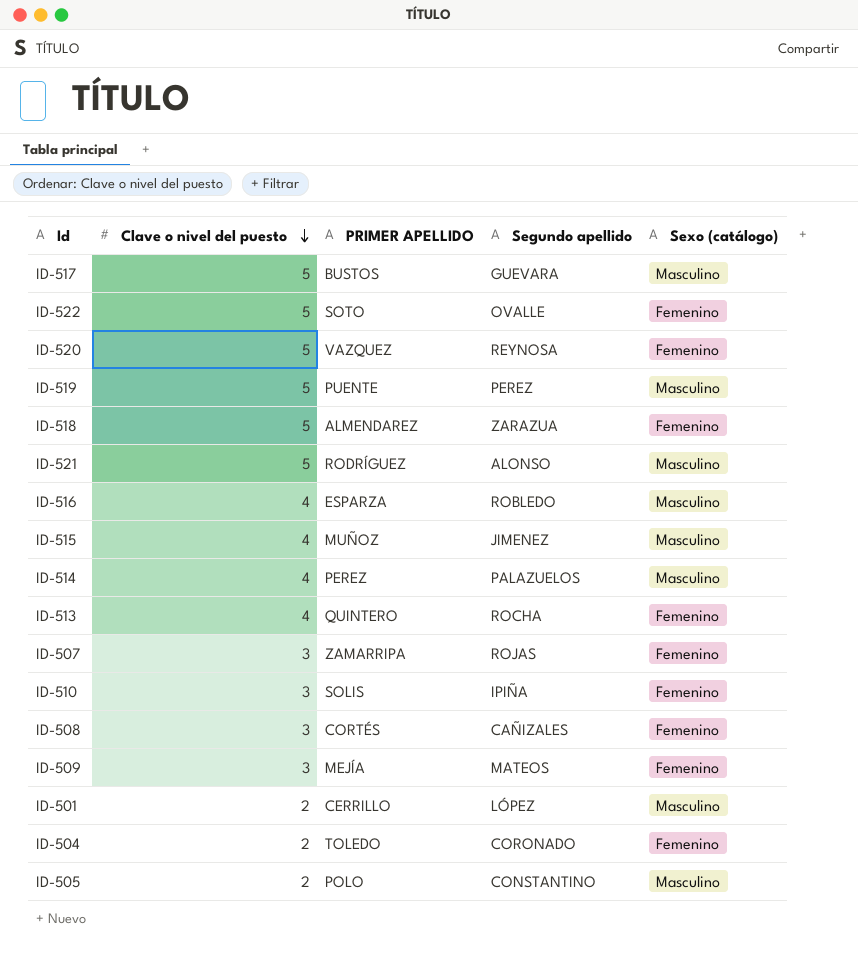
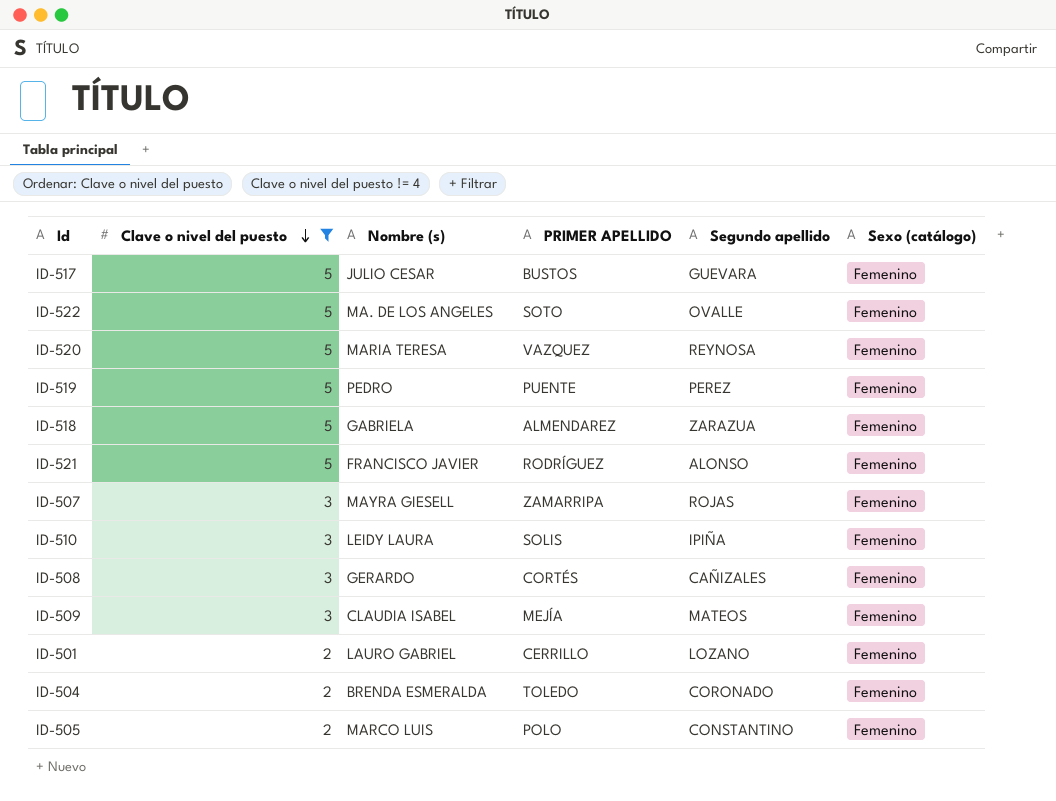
filter: none -> Clave o nivel del puesto != 4
column Nombre (s) | position: none -> 3
ID-517 | Sexo (catálogo): Masculino -> Femenino
ID-519 | Sexo (catálogo): Masculino -> Femenino
ID-521 | Sexo (catálogo): Masculino -> Femenino
ID-501 | Segundo apellido: LÓPEZ -> LOZANO
ID-501 | Sexo (catálogo): Masculino -> Femenino
ID-505 | Sexo (catálogo): Masculino -> Femenino

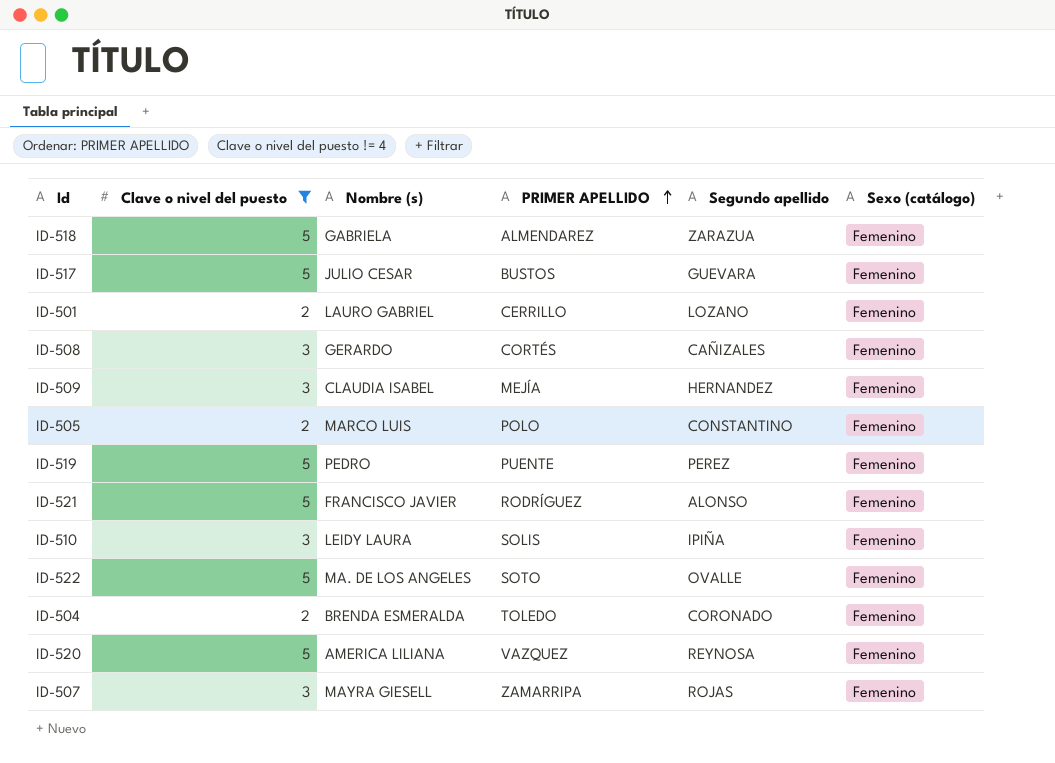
row order: Clave o nivel del puesto descending -> PRIMER APELLIDO ascending
ID-509 | Segundo apellido: MATEOS -> HERNANDEZ
ID-520 | Nombre (s): MARIA TERESA -> AMERICA LILIANA

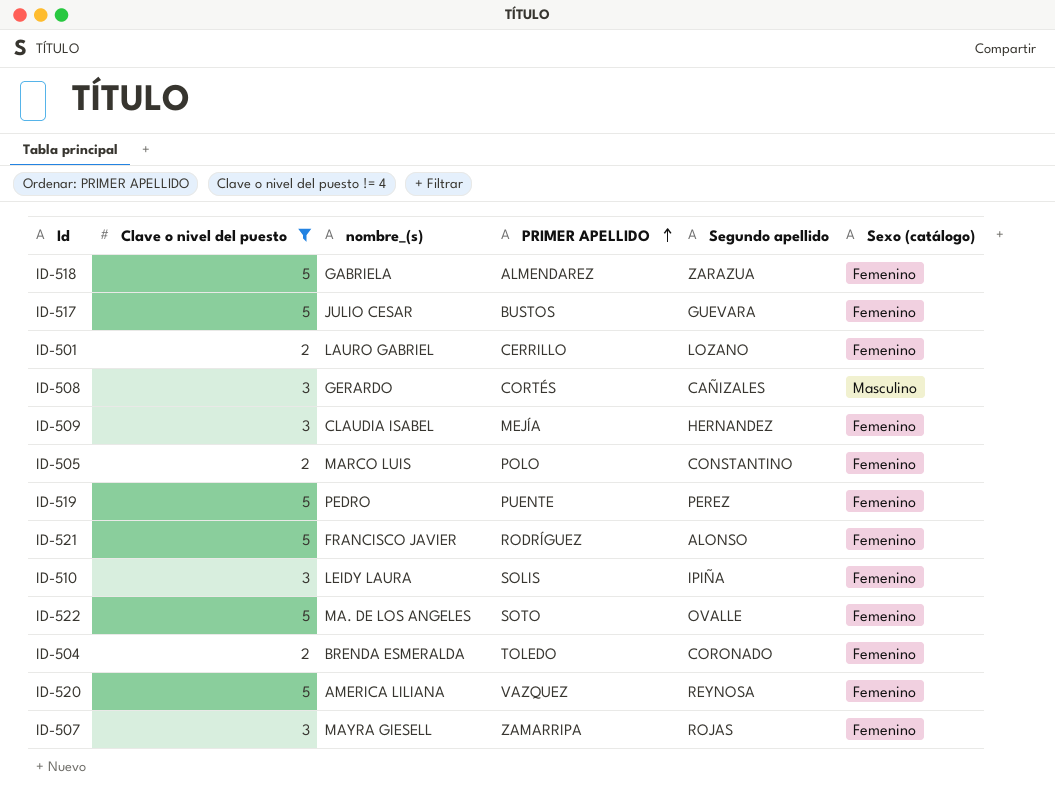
column name: Nombre (s) -> nombre_(s)
ID-508 | Sexo (catálogo): Femenino -> Masculino

